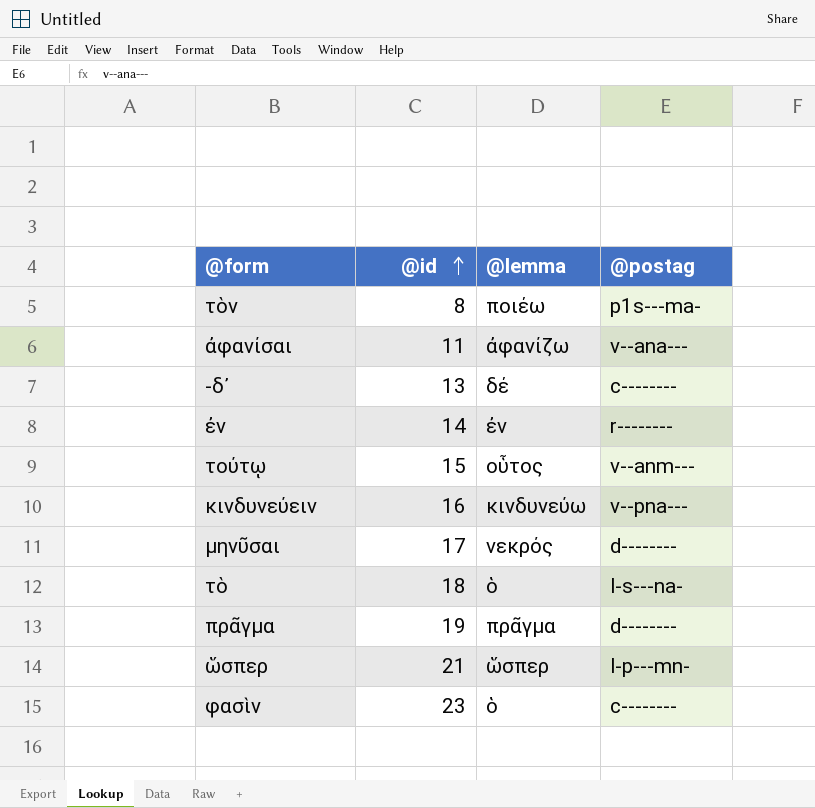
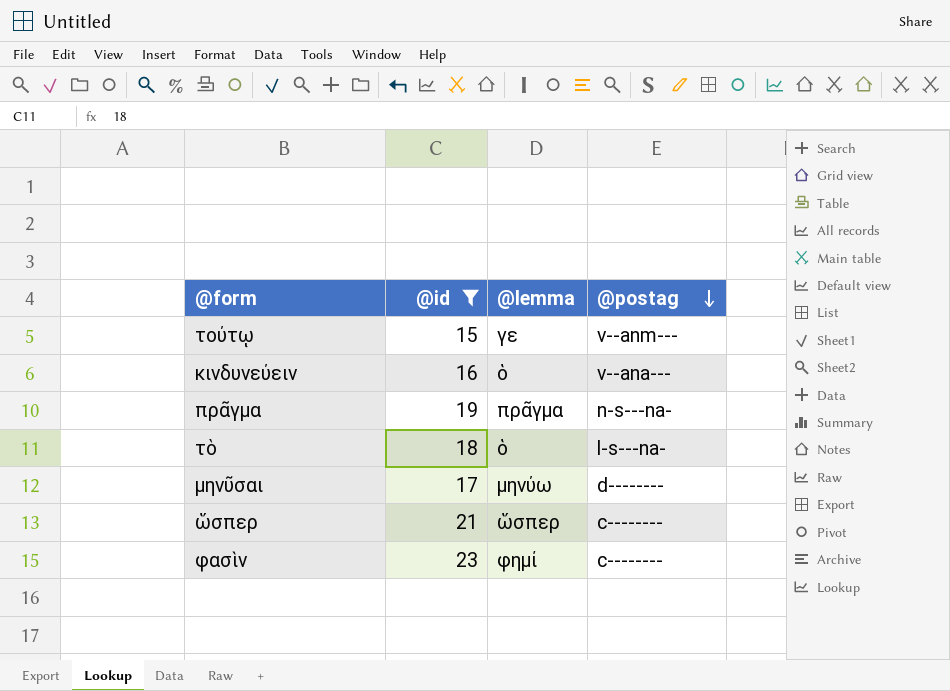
filter: none -> @id >= 15
row order: @id ascending -> @postag descending
τούτῳ | @lemma: οὗτος -> γε
κινδυνεύειν | @lemma: κινδυνεύω -> ὁ
κινδυνεύειν | @postag: v--pna--- -> v--ana---
πρᾶγμα | @postag: d-------- -> n-s---na-
μηνῦσαι | @lemma: νεκρός -> μηνύω
ὥσπερ | @postag: l-p---mn- -> c--------
φασὶν | @lemma: ὁ -> φημί

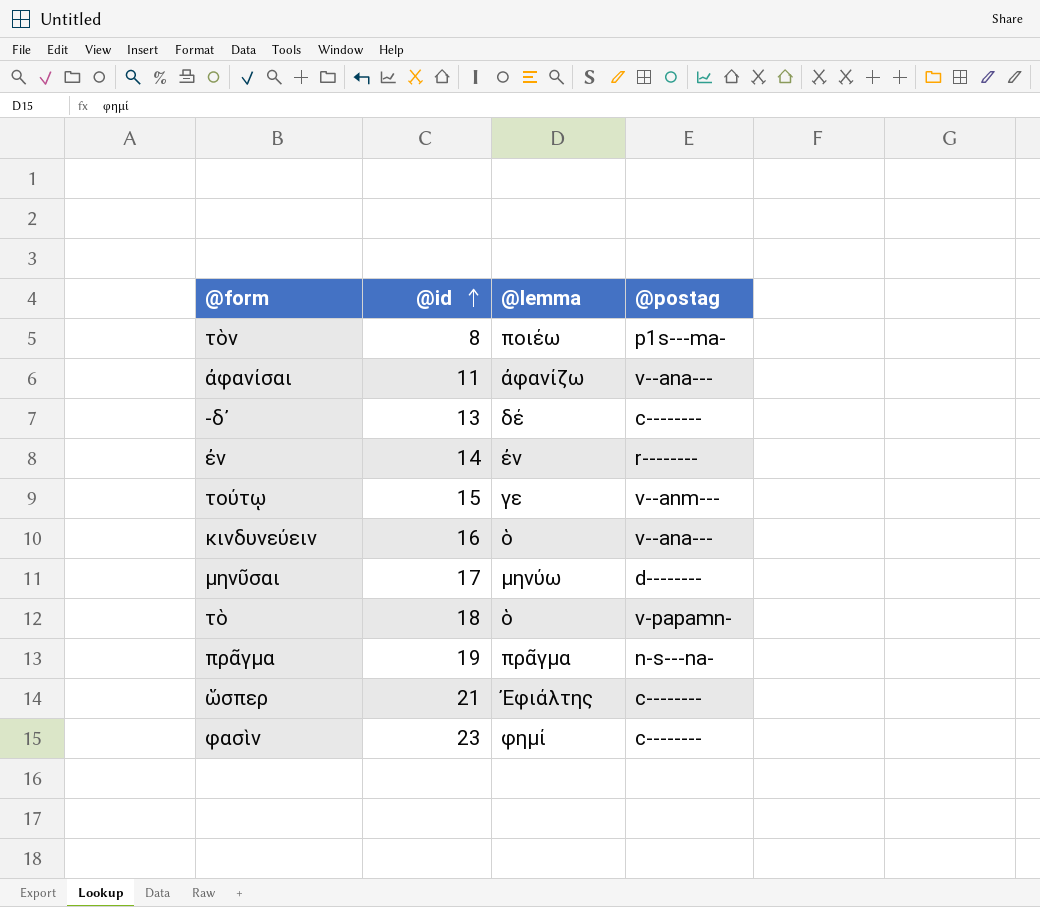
filter: @id >= 15 -> none
row order: @postag descending -> @id ascending
τὸ | @postag: l-s---na- -> v-papamn-
ὥσπερ | @lemma: ὥσπερ -> Ἐφιάλτης

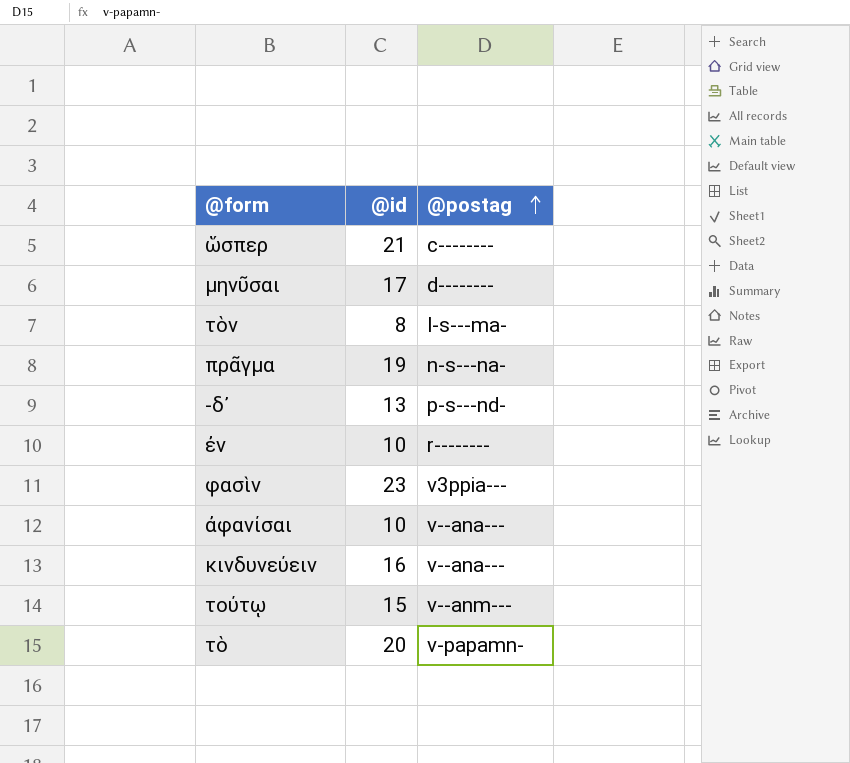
row order: @id ascending -> @postag ascending
column @lemma | position: 3 -> none
τὸν | @postag: p1s---ma- -> l-s---ma-
-δ᾽ | @postag: c-------- -> p-s---nd-
ἐν | @id: 14 -> 10
φασὶν | @postag: c-------- -> v3ppia---
ἀφανίσαι | @id: 11 -> 10
τὸ | @id: 18 -> 20

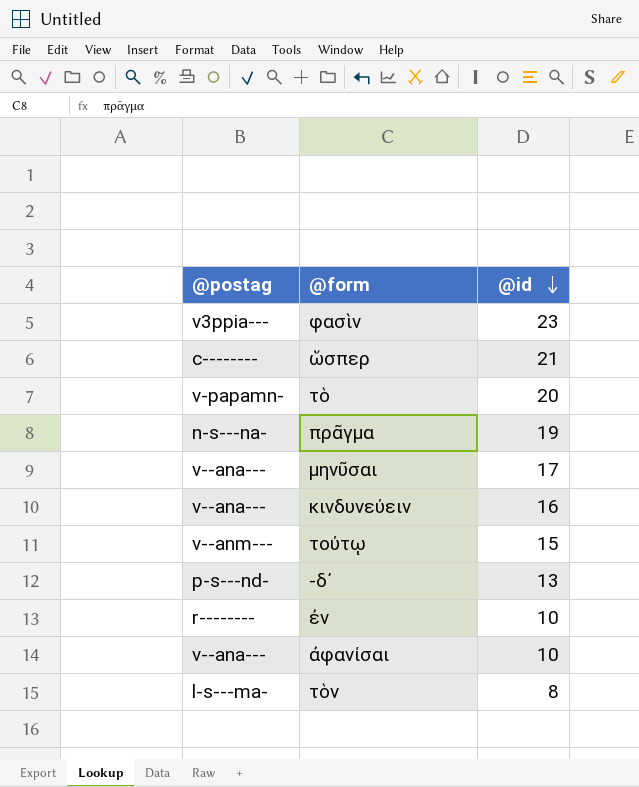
row order: @postag ascending -> @id descending
column @postag | position: 3 -> 1
μηνῦσαι | @postag: d-------- -> v--ana---

